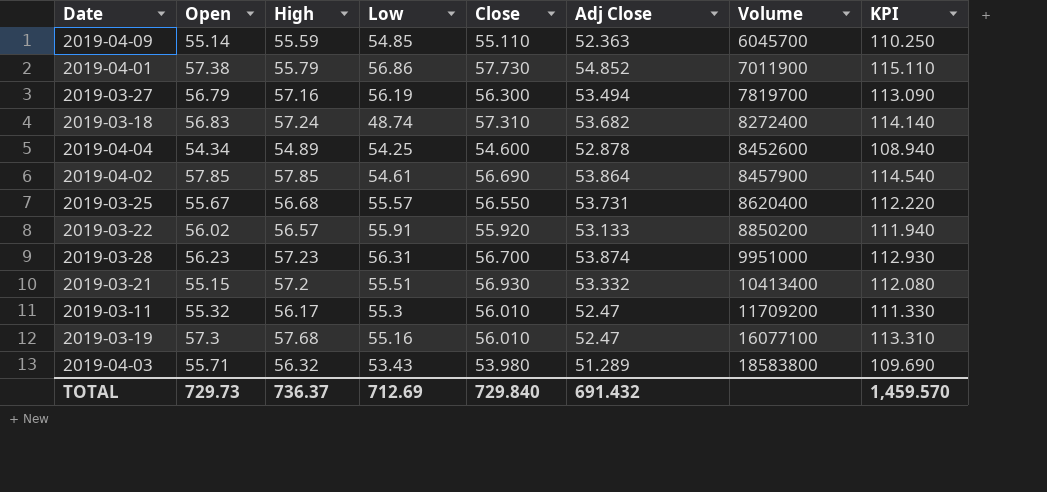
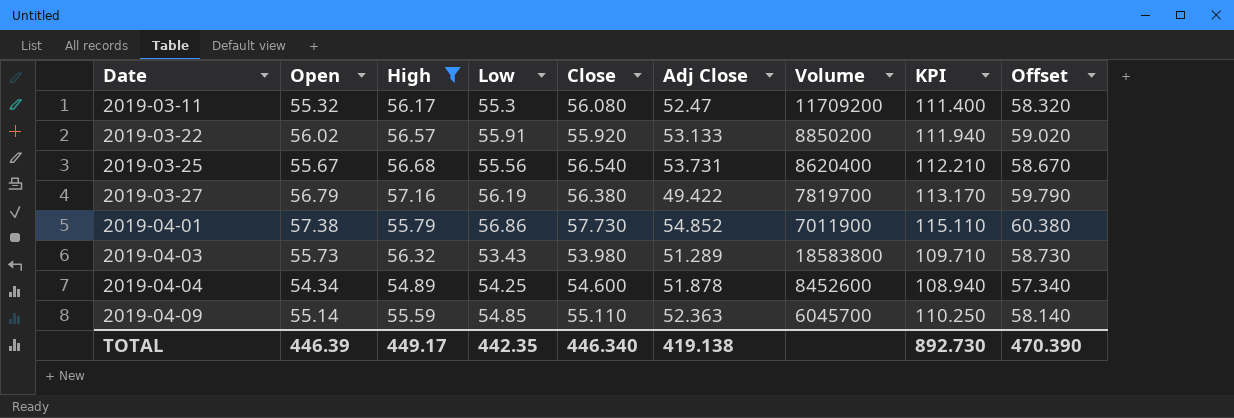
filter: none -> High <= 57.16
row order: Volume ascending -> Date ascending
column Offset | formula: none -> [Open] + 3
2019-03-11 | Close: 56.010 -> 56.080
2019-03-11 | KPI: 111.330 -> 111.400
2019-03-25 | Low: 55.57 -> 55.56
2019-03-25 | Close: 56.550 -> 56.540
2019-03-25 | KPI: 112.220 -> 112.210
2019-03-27 | Close: 56.300 -> 56.380
2019-03-27 | Adj Close: 53.494 -> 49.422
2019-03-27 | KPI: 113.090 -> 113.170
2019-04-03 | Open: 55.71 -> 55.73
2019-04-03 | KPI: 109.690 -> 109.710
2019-04-04 | Adj Close: 52.878 -> 51.878
TOTAL | Open: 729.73 -> 446.39
TOTAL | High: 736.37 -> 449.17
TOTAL | Low: 712.69 -> 442.35
TOTAL | Close: 729.840 -> 446.340
TOTAL | Adj Close: 691.432 -> 419.138
TOTAL | KPI: 1,459.570 -> 892.730

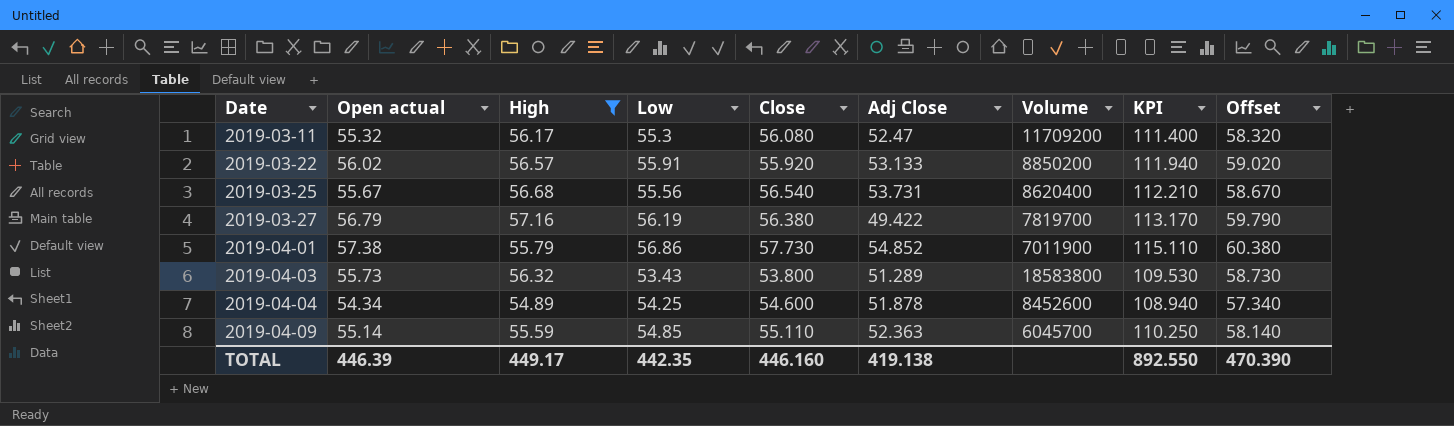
column name: Open -> Open actual
2019-04-03 | Close: 53.980 -> 53.800
2019-04-03 | KPI: 109.710 -> 109.530
TOTAL | Close: 446.340 -> 446.160
TOTAL | KPI: 892.730 -> 892.550

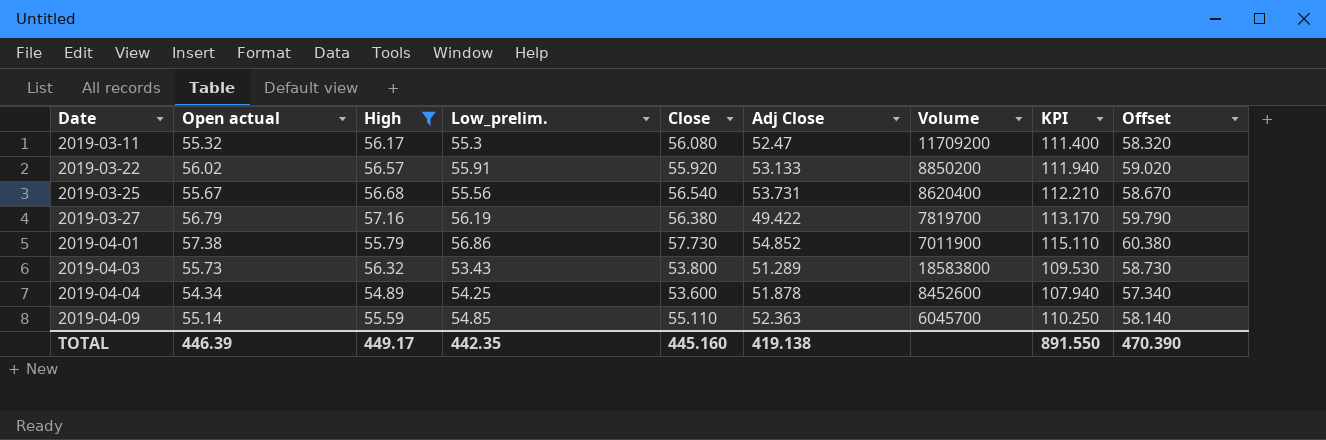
column name: Low -> Low_prelim.
2019-04-04 | Close: 54.600 -> 53.600
2019-04-04 | KPI: 108.940 -> 107.940
TOTAL | Close: 446.160 -> 445.160
TOTAL | KPI: 892.550 -> 891.550

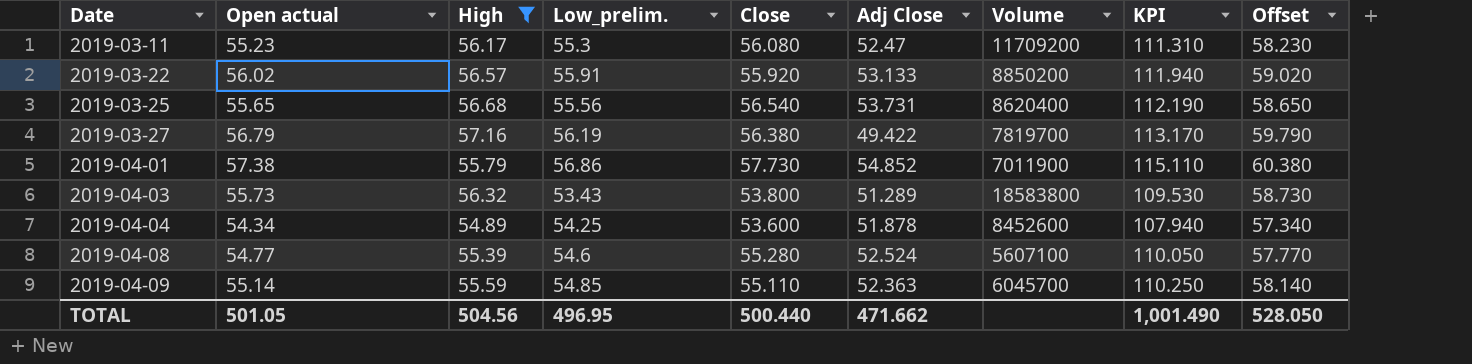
2019-03-11 | Open actual: 55.32 -> 55.23
2019-03-11 | KPI: 111.400 -> 111.310
2019-03-11 | Offset: 58.320 -> 58.230
2019-03-25 | Open actual: 55.67 -> 55.65
2019-03-25 | KPI: 112.210 -> 112.190
2019-03-25 | Offset: 58.670 -> 58.650
row 2019-04-08: none -> 54.77 | 55.39 | 54.6 | 55.280 | 52.524 | 5607100 | 110.050 | 57.770
TOTAL | Open actual: 446.39 -> 501.05
TOTAL | High: 449.17 -> 504.56
TOTAL | Low_prelim.: 442.35 -> 496.95
TOTAL | Close: 445.160 -> 500.440
TOTAL | Adj Close: 419.138 -> 471.662
TOTAL | KPI: 891.550 -> 1,001.490
TOTAL | Offset: 470.390 -> 528.050

